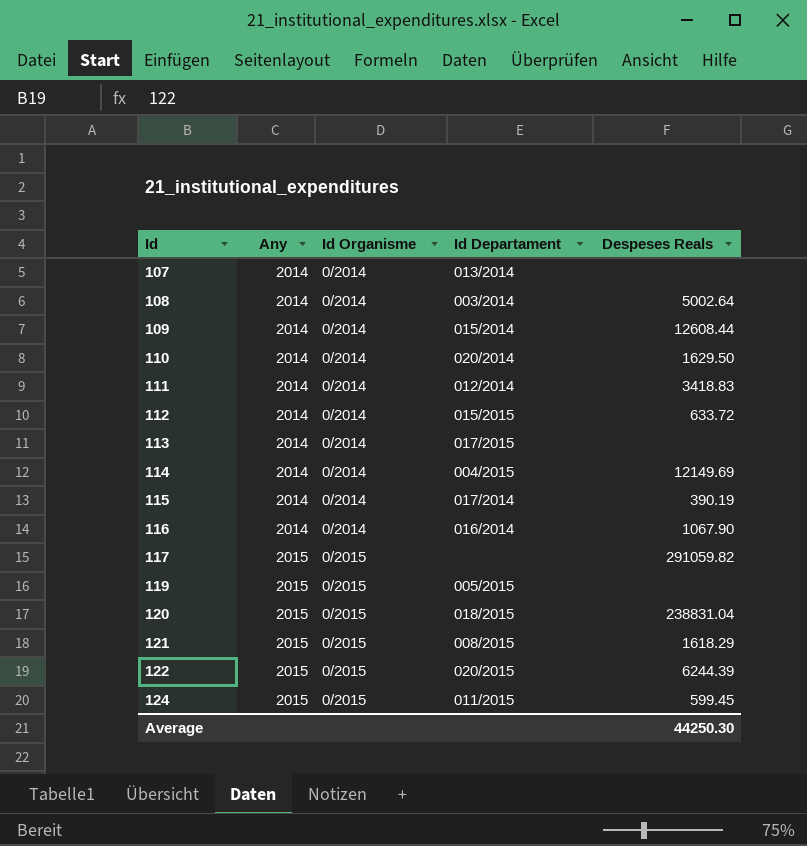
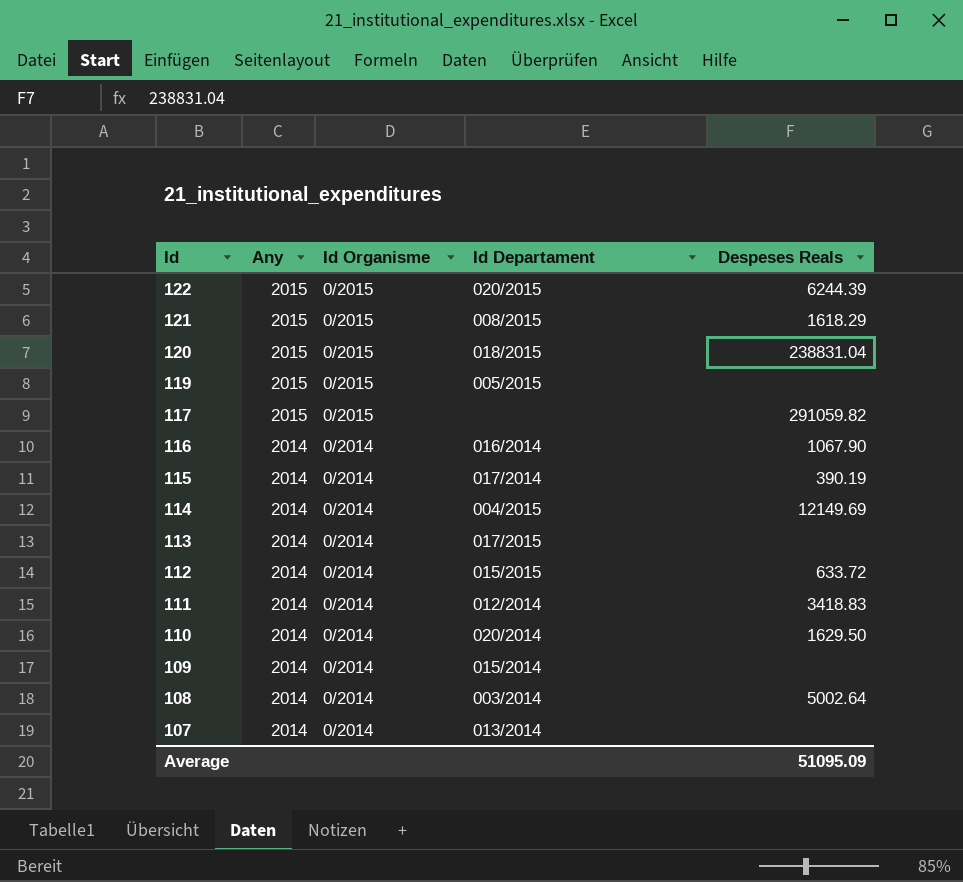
row order: Id ascending -> Id descending
row 124: 2015 | 0/2015 | 011/2015 | 599.45 -> none
109 | Despeses Reals: 12608.44 -> none
Average | Despeses Reals: 44250.30 -> 51095.09

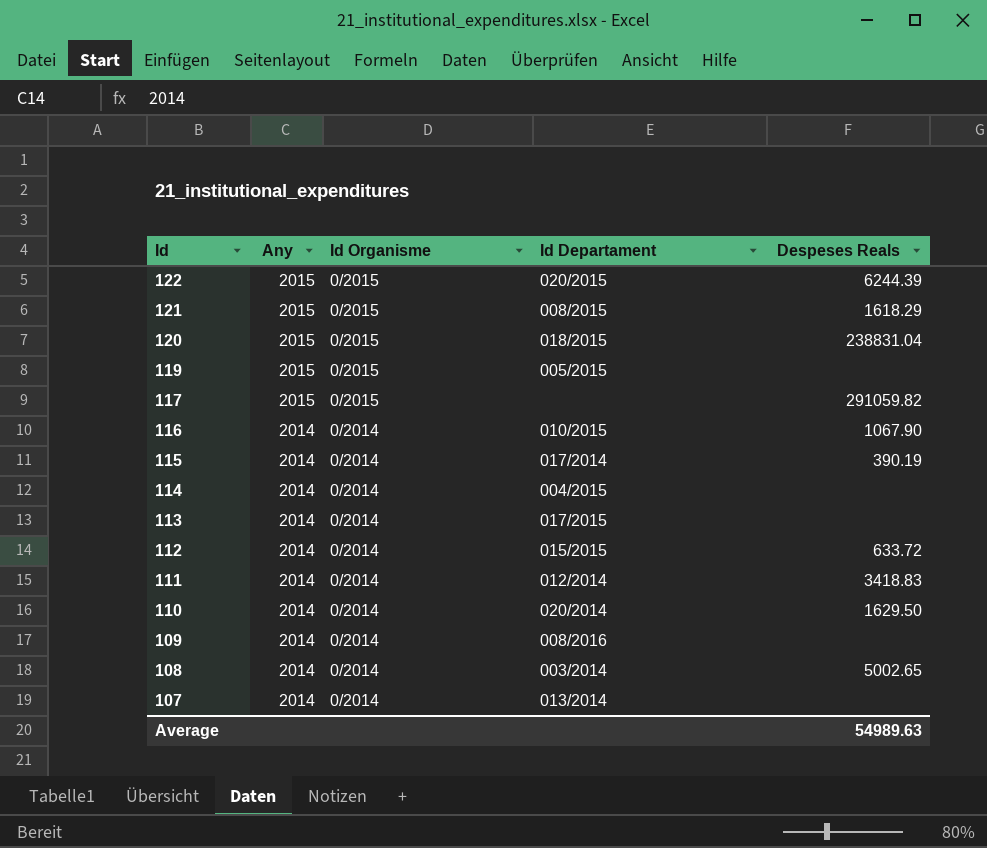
116 | Id Departament: 016/2014 -> 010/2015
114 | Despeses Reals: 12149.69 -> none
109 | Id Departament: 015/2014 -> 008/2016
108 | Despeses Reals: 5002.64 -> 5002.65
Average | Despeses Reals: 51095.09 -> 54989.63

